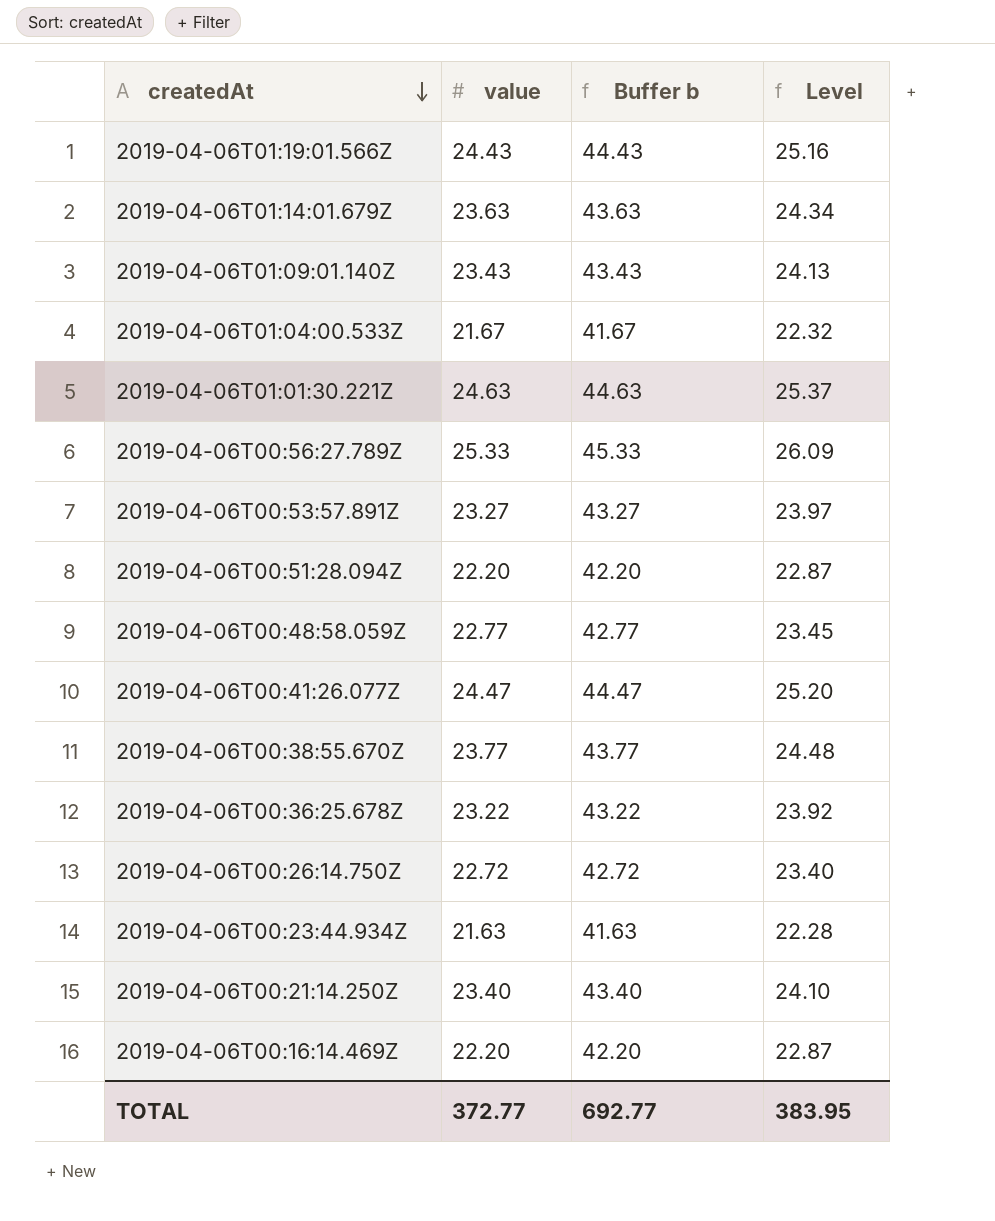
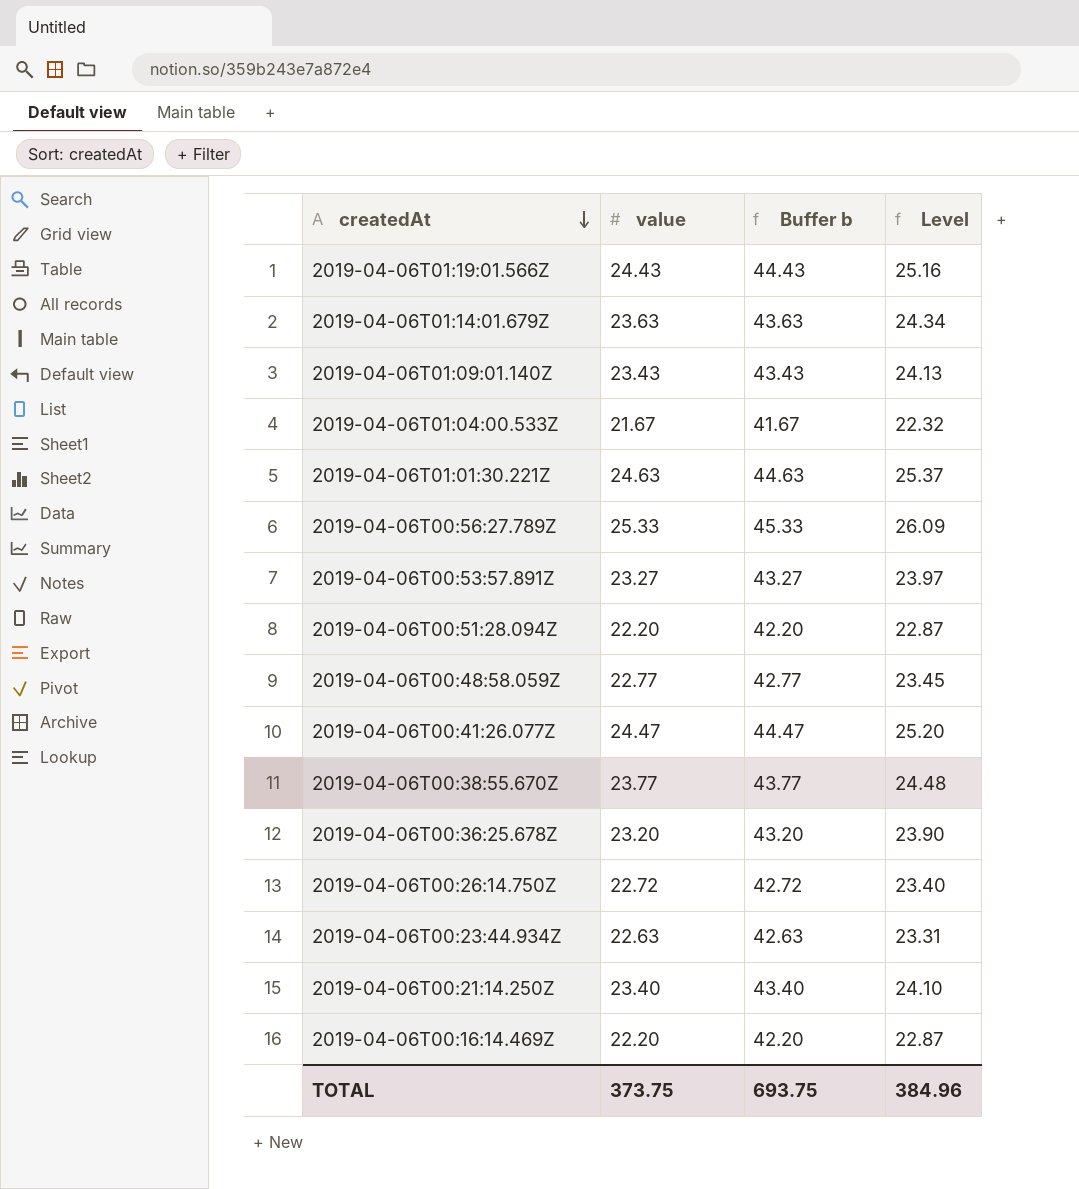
2019-04-06T00:36:25.678Z | value: 23.22 -> 23.20
2019-04-06T00:36:25.678Z | Buffer b: 43.22 -> 43.20
2019-04-06T00:36:25.678Z | Level: 23.92 -> 23.90
2019-04-06T00:23:44.934Z | value: 21.63 -> 22.63
2019-04-06T00:23:44.934Z | Buffer b: 41.63 -> 42.63
2019-04-06T00:23:44.934Z | Level: 22.28 -> 23.31
TOTAL | value: 372.77 -> 373.75
TOTAL | Buffer b: 692.77 -> 693.75
TOTAL | Level: 383.95 -> 384.96

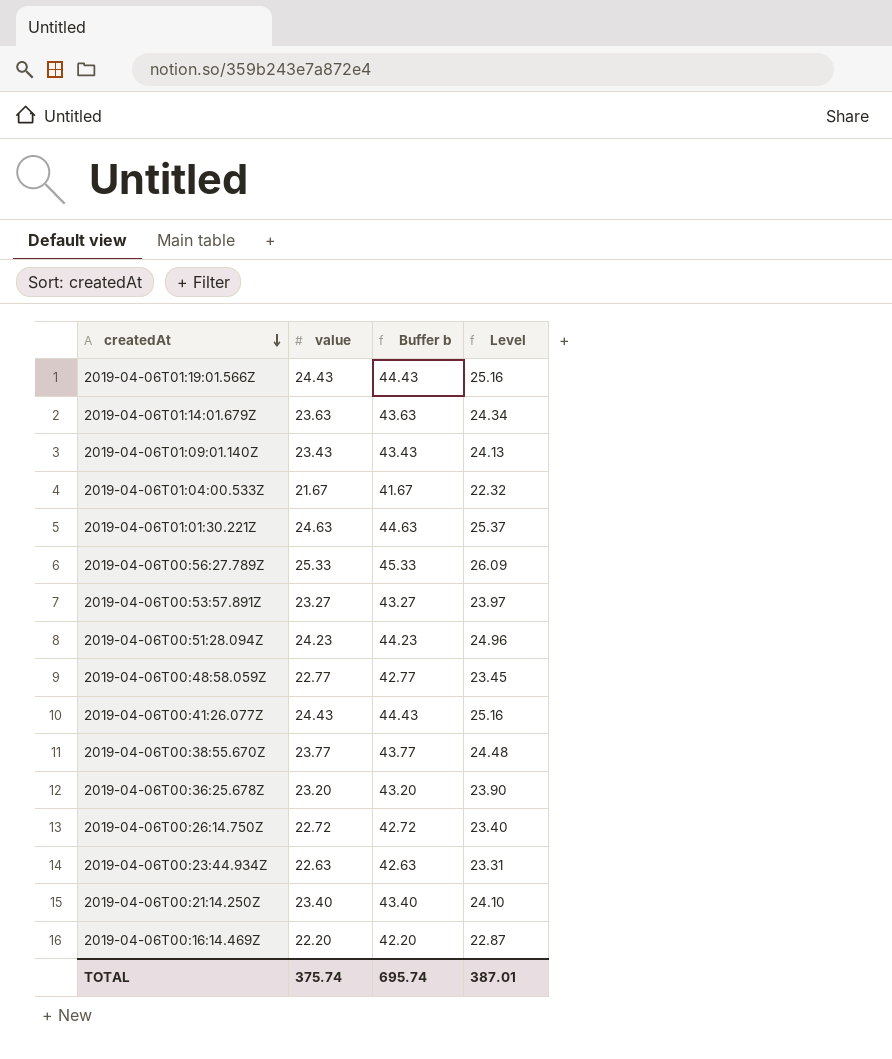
2019-04-06T00:51:28.094Z | value: 22.20 -> 24.23
2019-04-06T00:51:28.094Z | Buffer b: 42.20 -> 44.23
2019-04-06T00:51:28.094Z | Level: 22.87 -> 24.96
2019-04-06T00:41:26.077Z | value: 24.47 -> 24.43
2019-04-06T00:41:26.077Z | Buffer b: 44.47 -> 44.43
2019-04-06T00:41:26.077Z | Level: 25.20 -> 25.16
TOTAL | value: 373.75 -> 375.74
TOTAL | Buffer b: 693.75 -> 695.74
TOTAL | Level: 384.96 -> 387.01

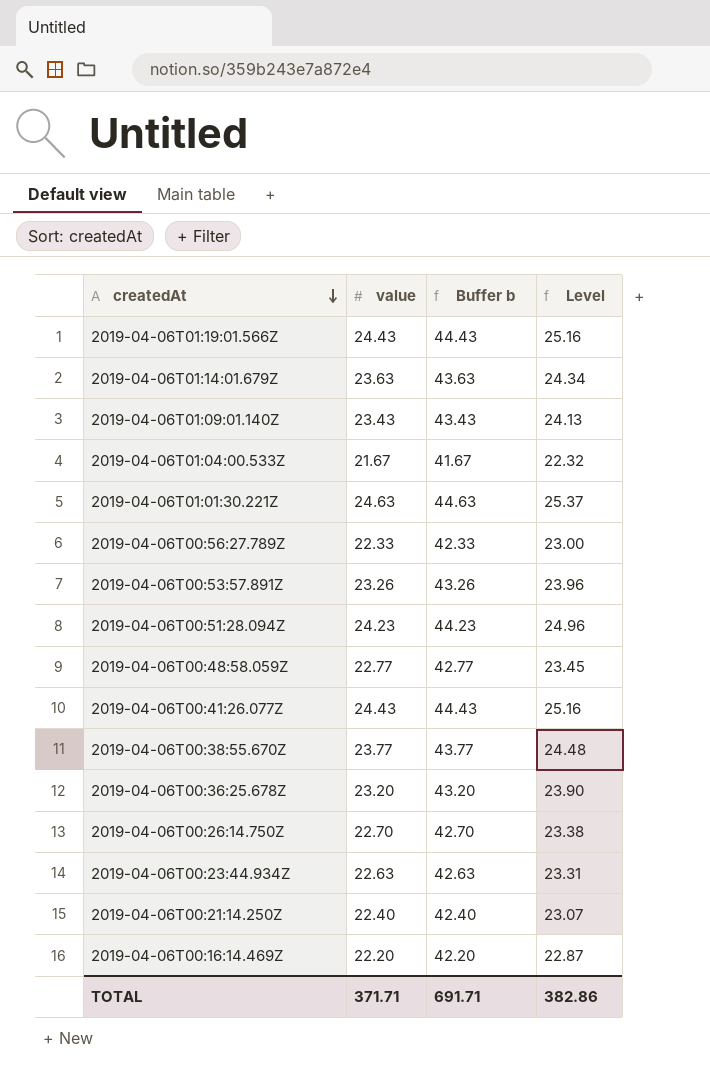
2019-04-06T00:56:27.789Z | value: 25.33 -> 22.33
2019-04-06T00:56:27.789Z | Buffer b: 45.33 -> 42.33
2019-04-06T00:56:27.789Z | Level: 26.09 -> 23.00
2019-04-06T00:53:57.891Z | value: 23.27 -> 23.26
2019-04-06T00:53:57.891Z | Buffer b: 43.27 -> 43.26
2019-04-06T00:53:57.891Z | Level: 23.97 -> 23.96
2019-04-06T00:26:14.750Z | value: 22.72 -> 22.70
2019-04-06T00:26:14.750Z | Buffer b: 42.72 -> 42.70
2019-04-06T00:26:14.750Z | Level: 23.40 -> 23.38
2019-04-06T00:21:14.250Z | value: 23.40 -> 22.40
2019-04-06T00:21:14.250Z | Buffer b: 43.40 -> 42.40
2019-04-06T00:21:14.250Z | Level: 24.10 -> 23.07
TOTAL | value: 375.74 -> 371.71
TOTAL | Buffer b: 695.74 -> 691.71
TOTAL | Level: 387.01 -> 382.86

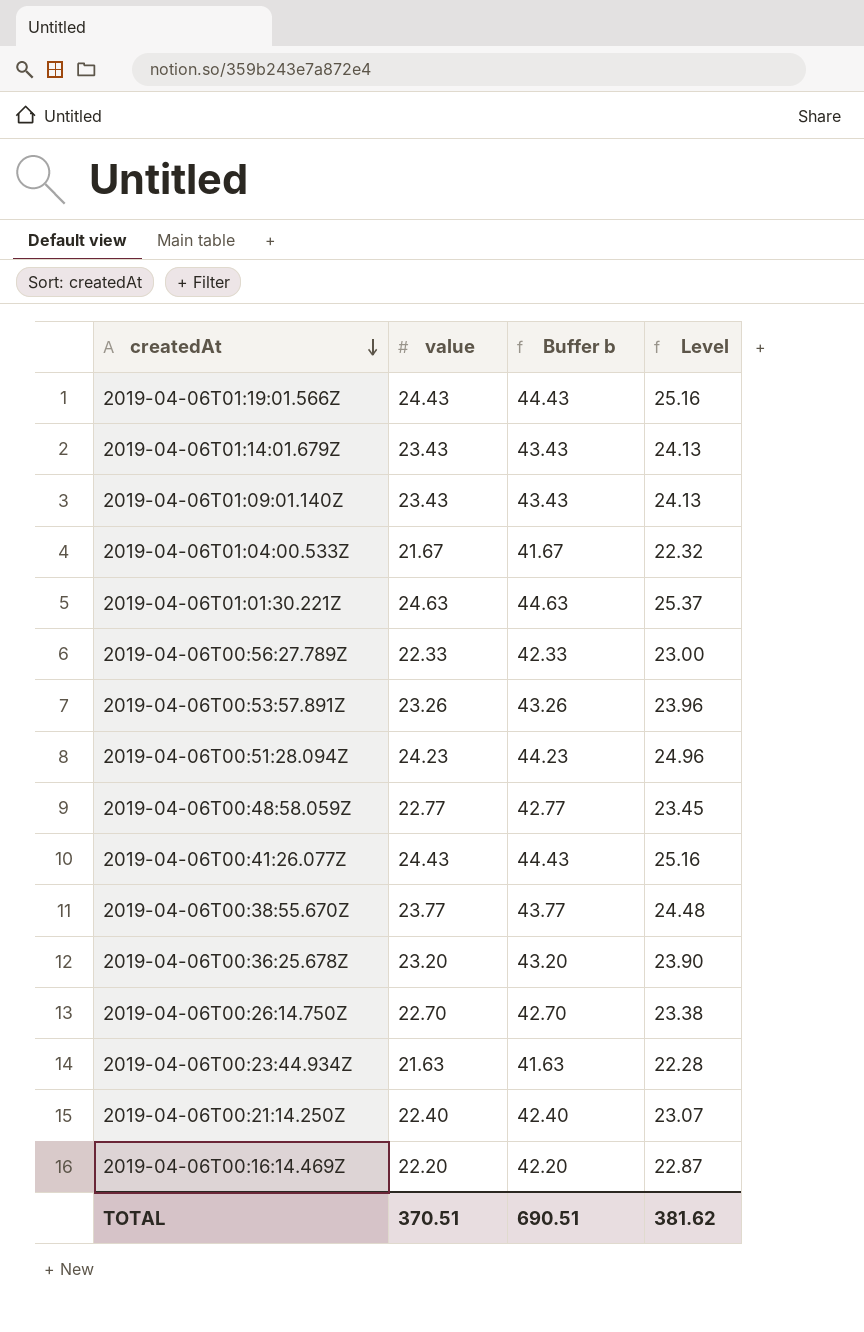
2019-04-06T01:14:01.679Z | value: 23.63 -> 23.43
2019-04-06T01:14:01.679Z | Buffer b: 43.63 -> 43.43
2019-04-06T01:14:01.679Z | Level: 24.34 -> 24.13
2019-04-06T00:23:44.934Z | value: 22.63 -> 21.63
2019-04-06T00:23:44.934Z | Buffer b: 42.63 -> 41.63
2019-04-06T00:23:44.934Z | Level: 23.31 -> 22.28
TOTAL | value: 371.71 -> 370.51
TOTAL | Buffer b: 691.71 -> 690.51
TOTAL | Level: 382.86 -> 381.62

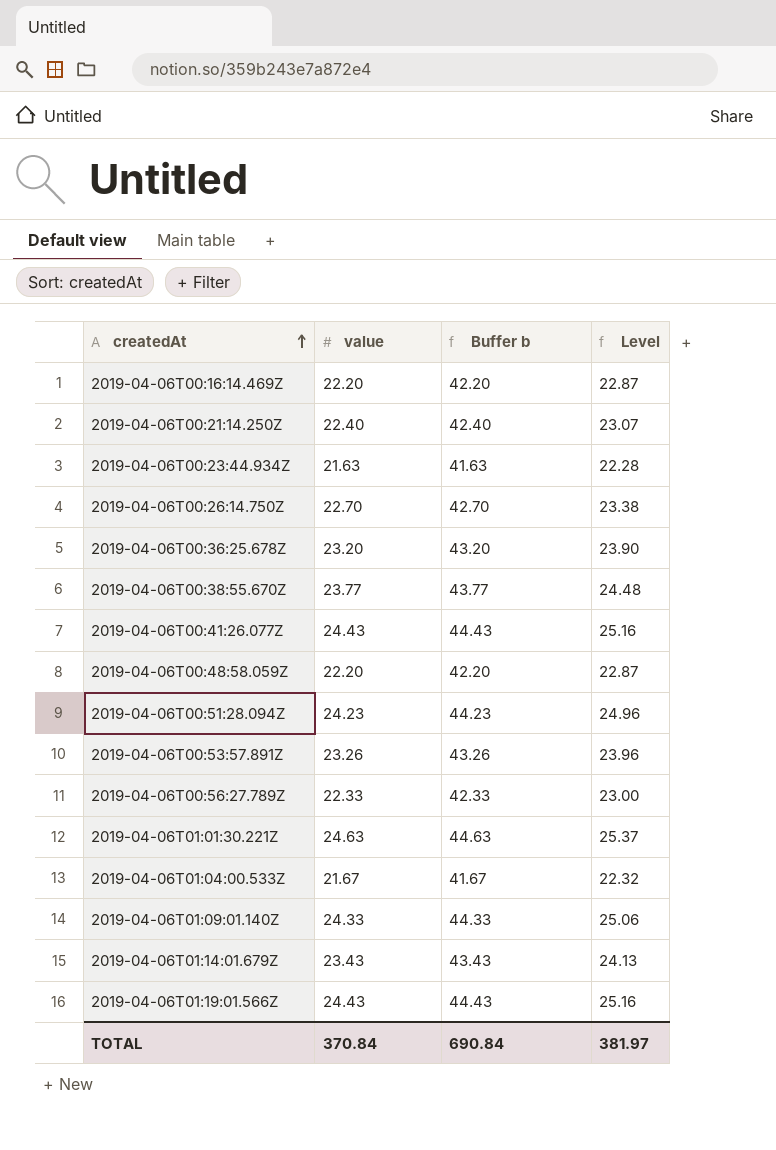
row order: createdAt descending -> createdAt ascending
2019-04-06T00:48:58.059Z | value: 22.77 -> 22.20
2019-04-06T00:48:58.059Z | Buffer b: 42.77 -> 42.20
2019-04-06T00:48:58.059Z | Level: 23.45 -> 22.87
2019-04-06T01:09:01.140Z | value: 23.43 -> 24.33
2019-04-06T01:09:01.140Z | Buffer b: 43.43 -> 44.33
2019-04-06T01:09:01.140Z | Level: 24.13 -> 25.06
TOTAL | value: 370.51 -> 370.84
TOTAL | Buffer b: 690.51 -> 690.84
TOTAL | Level: 381.62 -> 381.97

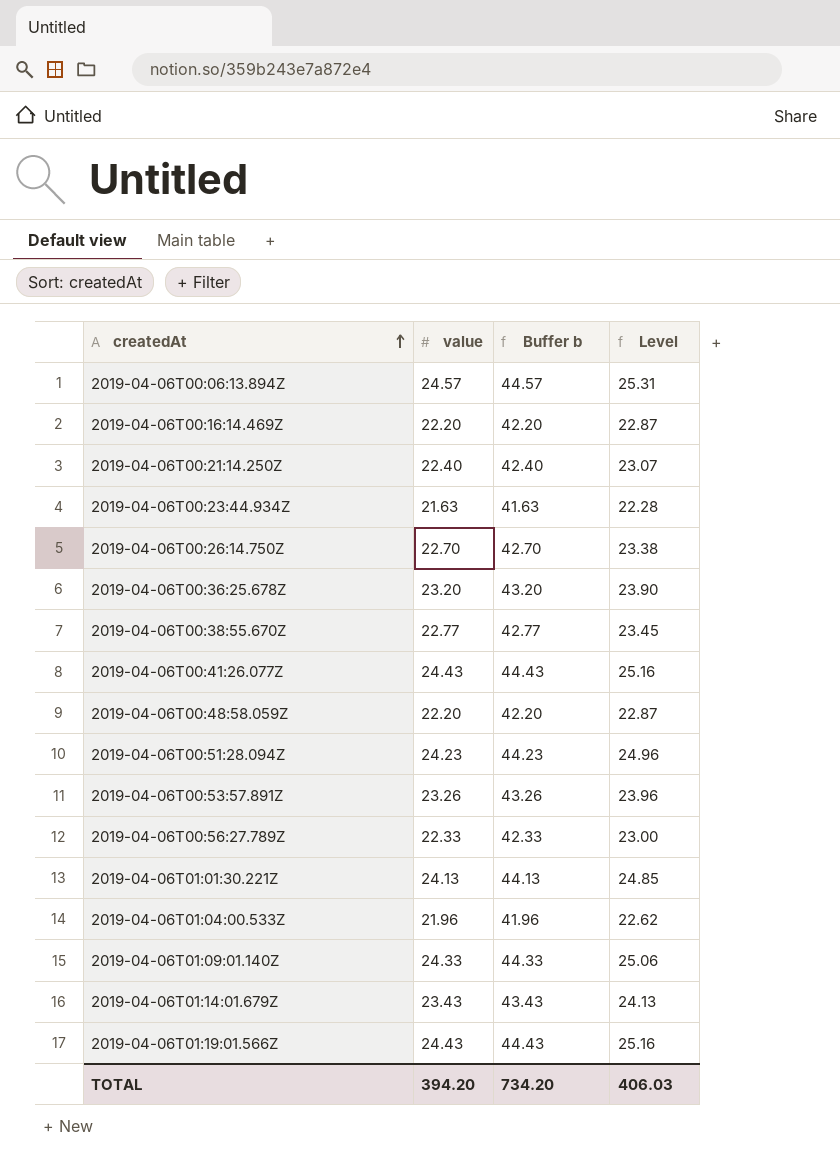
row 2019-04-06T00:06:13.894Z: none -> 24.57 | 44.57 | 25.31
2019-04-06T00:38:55.670Z | value: 23.77 -> 22.77
2019-04-06T00:38:55.670Z | Buffer b: 43.77 -> 42.77
2019-04-06T00:38:55.670Z | Level: 24.48 -> 23.45
2019-04-06T01:01:30.221Z | value: 24.63 -> 24.13
2019-04-06T01:01:30.221Z | Buffer b: 44.63 -> 44.13
2019-04-06T01:01:30.221Z | Level: 25.37 -> 24.85
2019-04-06T01:04:00.533Z | value: 21.67 -> 21.96
2019-04-06T01:04:00.533Z | Buffer b: 41.67 -> 41.96
2019-04-06T01:04:00.533Z | Level: 22.32 -> 22.62
TOTAL | value: 370.84 -> 394.20
TOTAL | Buffer b: 690.84 -> 734.20
TOTAL | Level: 381.97 -> 406.03

